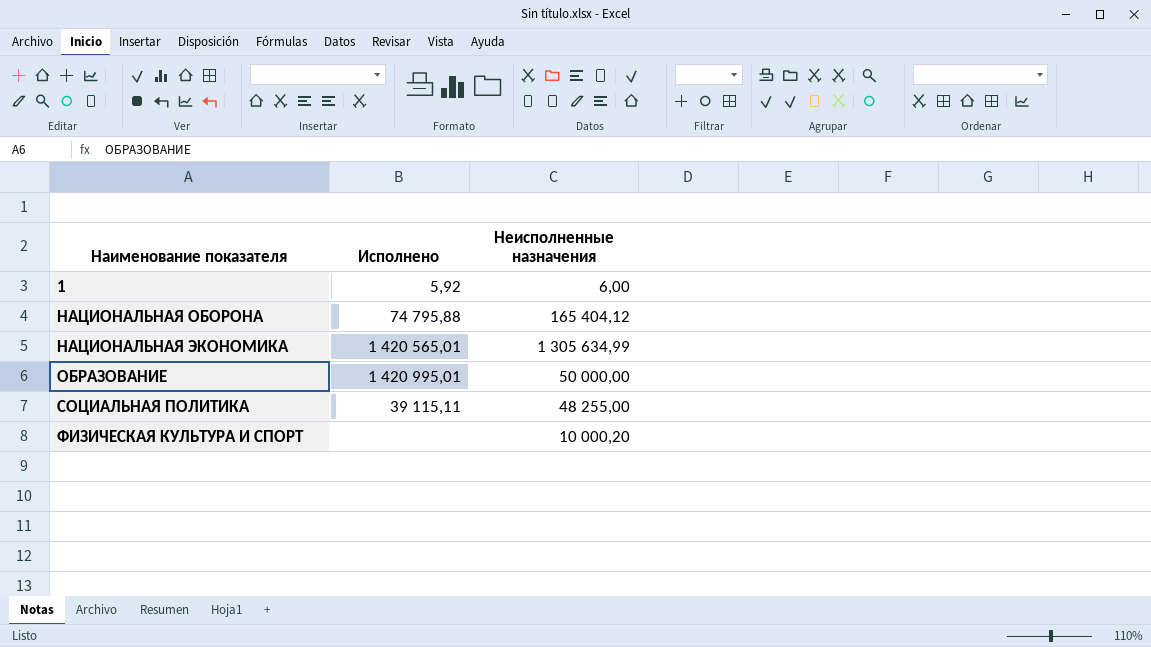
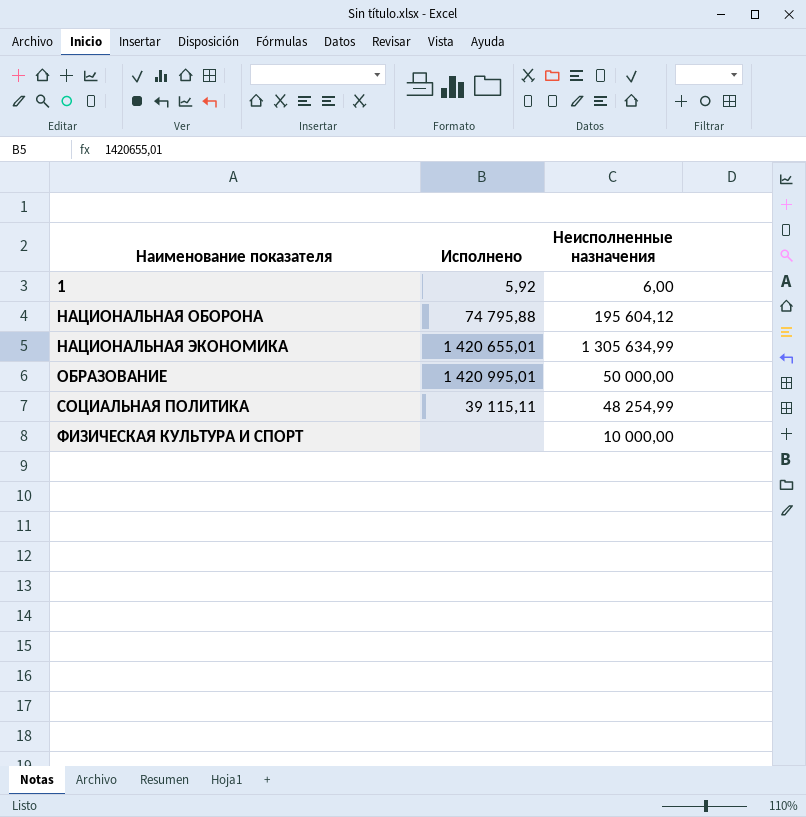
НАЦИОНАЛЬНАЯ ОБОРОНА | Неисполненные назначения: 165 404,12 -> 195 604,12
НАЦИОНАЛЬНАЯ ЭКОНОМИКА | Исполнено: 1 420 565,01 -> 1 420 655,01
СОЦИАЛЬНАЯ ПОЛИТИКА | Неисполненные назначения: 48 255,00 -> 48 254,99
ФИЗИЧЕСКАЯ КУЛЬТУРА И СПОРТ | Неисполненные назначения: 10 000,20 -> 10 000,00

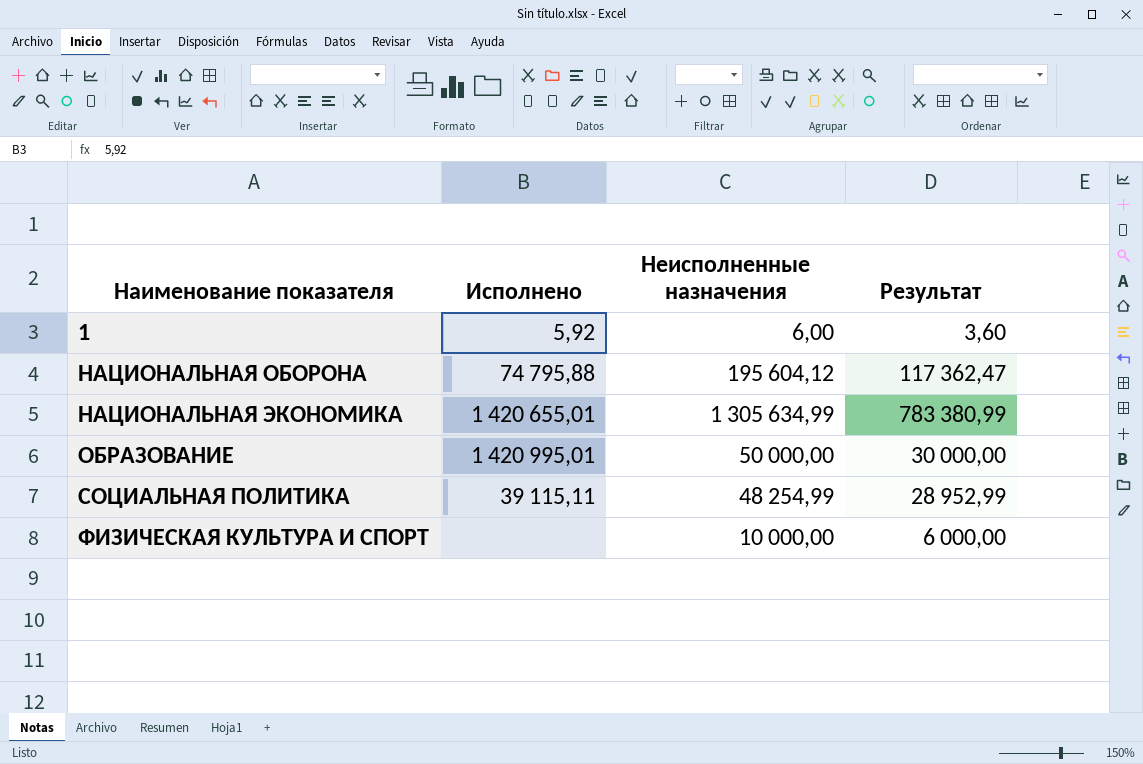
column Результат | formula: none -> [Неисполненные назначения] * 0,6

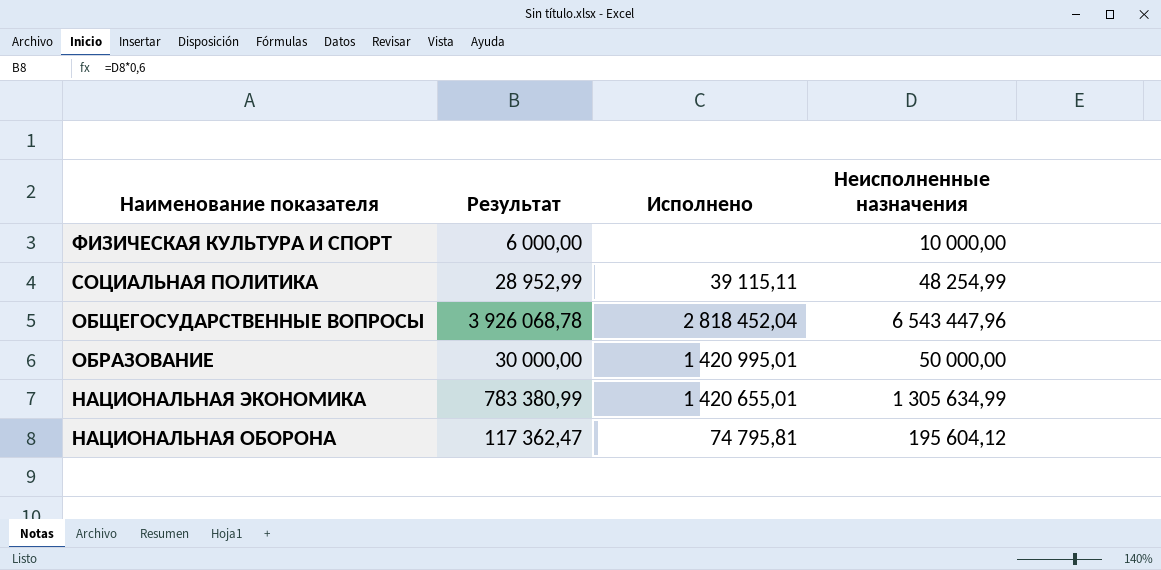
row order: Наименование показателя ascending -> Наименование показателя descending
column Результат | position: 4 -> 2
row 1: 5,92 | 6,00 | 3,60 -> none
row ОБЩЕГОСУДАРСТВЕННЫЕ ВОПРОСЫ: none -> 3 926 068,78 | 2 818 452,04 | 6 543 447,96
НАЦИОНАЛЬНАЯ ОБОРОНА | Исполнено: 74 795,88 -> 74 795,81

